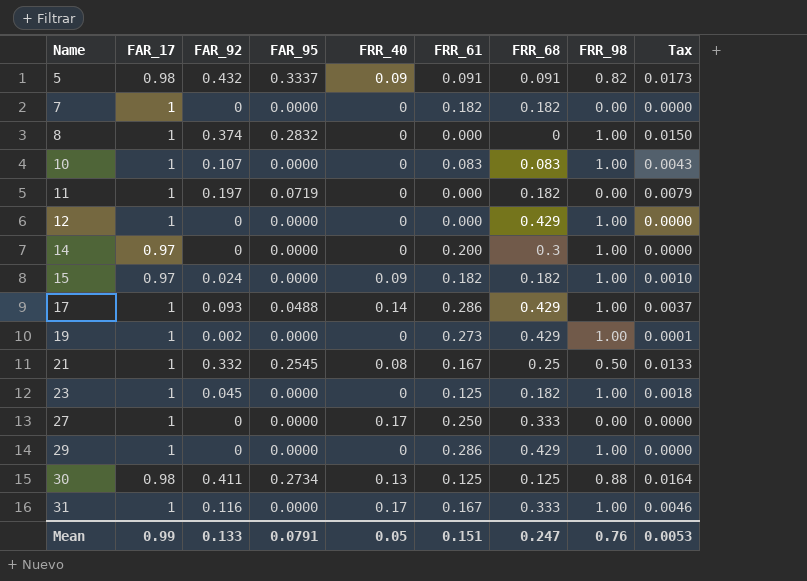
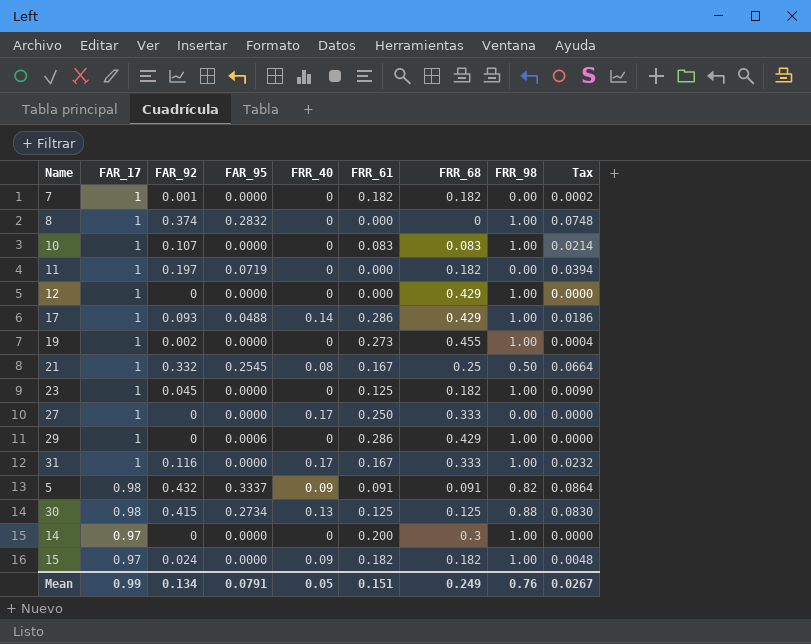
row order: Name ascending -> FAR_17 descending
column Tax | formula: [FAR_92] * 0.04 -> [FAR_92] * 0.2
7 | FAR_92: 0 -> 0.001
19 | FRR_68: 0.429 -> 0.455
29 | FAR_95: 0.0000 -> 0.0006
30 | FAR_92: 0.411 -> 0.415
Mean | FAR_92: 0.133 -> 0.134
Mean | FRR_68: 0.247 -> 0.249
Mean | Tax: 0.0053 -> 0.0267

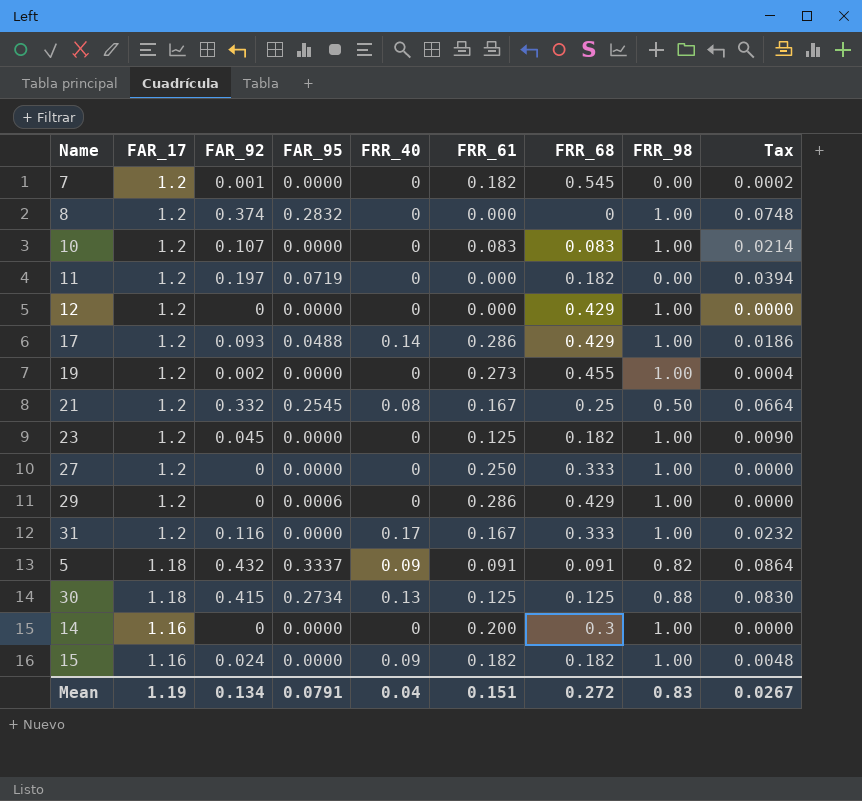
7 | FAR_17: 1 -> 1.2
7 | FRR_68: 0.182 -> 0.545
8 | FAR_17: 1 -> 1.2
10 | FAR_17: 1 -> 1.2
11 | FAR_17: 1 -> 1.2
12 | FAR_17: 1 -> 1.2
17 | FAR_17: 1 -> 1.2
19 | FAR_17: 1 -> 1.2
21 | FAR_17: 1 -> 1.2
23 | FAR_17: 1 -> 1.2
27 | FAR_17: 1 -> 1.2
27 | FRR_40: 0.17 -> 0
27 | FRR_98: 0.00 -> 1.00
29 | FAR_17: 1 -> 1.2
31 | FAR_17: 1 -> 1.2
5 | FAR_17: 0.98 -> 1.18
30 | FAR_17: 0.98 -> 1.18
14 | FAR_17: 0.97 -> 1.16
15 | FAR_17: 0.97 -> 1.16
Mean | FAR_17: 0.99 -> 1.19
Mean | FRR_40: 0.05 -> 0.04
Mean | FRR_68: 0.249 -> 0.272
Mean | FRR_98: 0.76 -> 0.83

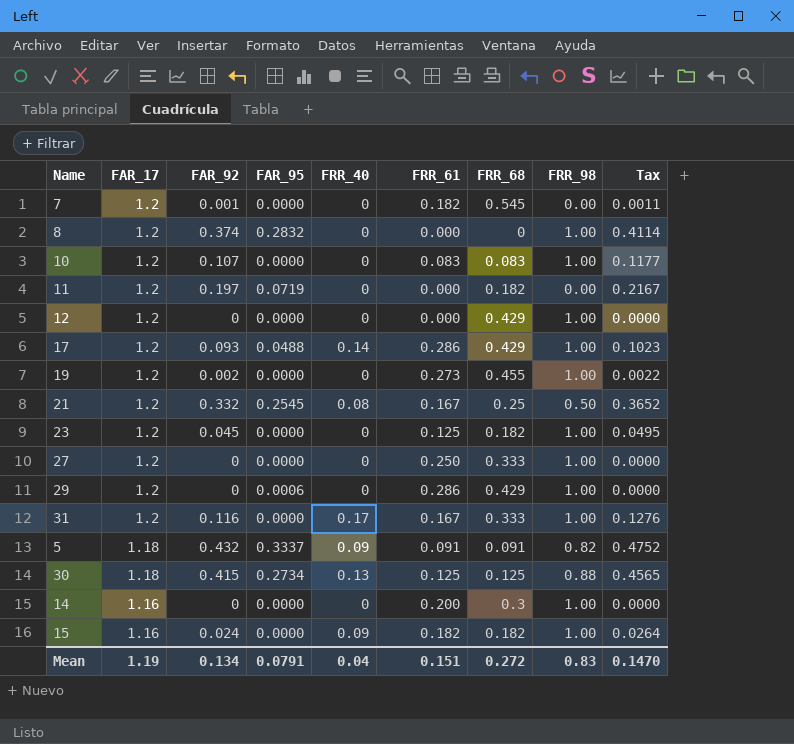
column Tax | formula: [FAR_92] * 0.2 -> [FAR_92] * 1.1
Mean | Tax: 0.0267 -> 0.1470

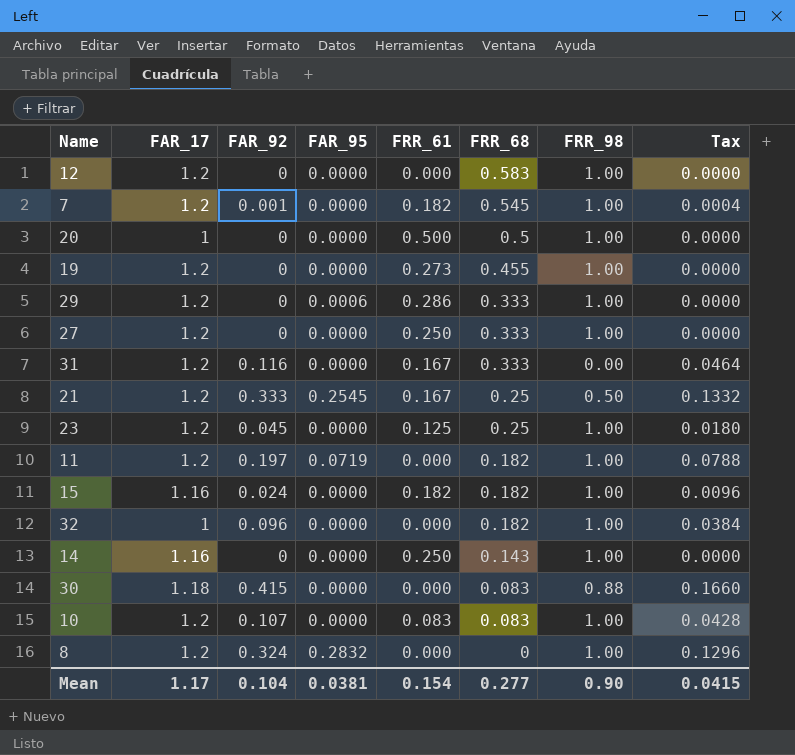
row order: FAR_17 descending -> FRR_68 descending
column FRR_40 | position: 5 -> none
column Tax | formula: [FAR_92] * 1.1 -> [FAR_92] * 0.4
row 17: 1.2 | 0.093 | 0.0488 | 0.14 | 0.286 | 0.429 | 1.00 | 0.1023 -> none
row 5: 1.18 | 0.432 | 0.3337 | 0.09 | 0.091 | 0.091 | 0.82 | 0.4752 -> none
12 | FRR_68: 0.429 -> 0.583
7 | FRR_98: 0.00 -> 1.00
row 20: none -> 1 | 0 | 0.0000 | 0.500 | 0.5 | 1.00 | 0.0000
19 | FAR_92: 0.002 -> 0
29 | FRR_68: 0.429 -> 0.333
31 | FRR_98: 1.00 -> 0.00
21 | FAR_92: 0.332 -> 0.333
23 | FRR_68: 0.182 -> 0.25
11 | FRR_98: 0.00 -> 1.00
row 32: none -> 1 | 0.096 | 0.0000 | 0.000 | 0.182 | 1.00 | 0.0384
14 | FRR_61: 0.200 -> 0.250
14 | FRR_68: 0.3 -> 0.143
30 | FAR_95: 0.2734 -> 0.0000
30 | FRR_61: 0.125 -> 0.000
30 | FRR_68: 0.125 -> 0.083
8 | FAR_92: 0.374 -> 0.324
Mean | FAR_17: 1.19 -> 1.17
Mean | FAR_92: 0.134 -> 0.104
Mean | FAR_95: 0.0791 -> 0.0381
Mean | FRR_61: 0.151 -> 0.154
Mean | FRR_68: 0.272 -> 0.277
Mean | FRR_98: 0.83 -> 0.90
Mean | Tax: 0.1470 -> 0.0415

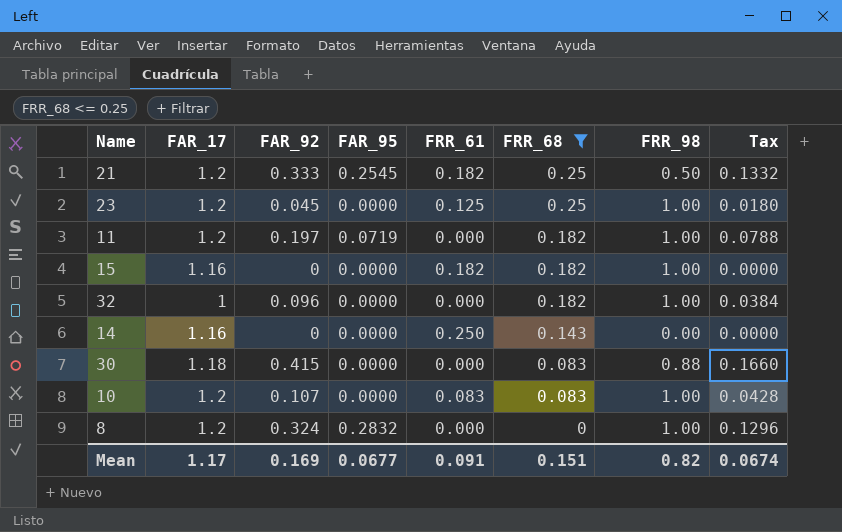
filter: none -> FRR_68 <= 0.25
21 | FRR_61: 0.167 -> 0.182
15 | FAR_92: 0.024 -> 0
15 | Tax: 0.0096 -> 0.0000
14 | FRR_98: 1.00 -> 0.00
Mean | FAR_92: 0.104 -> 0.169
Mean | FAR_95: 0.0381 -> 0.0677
Mean | FRR_61: 0.154 -> 0.091
Mean | FRR_68: 0.277 -> 0.151
Mean | FRR_98: 0.90 -> 0.82
Mean | Tax: 0.0415 -> 0.0674

